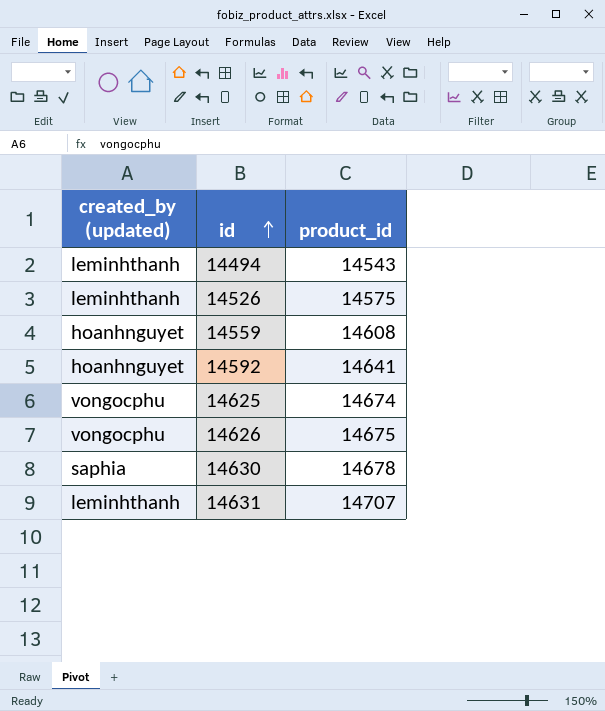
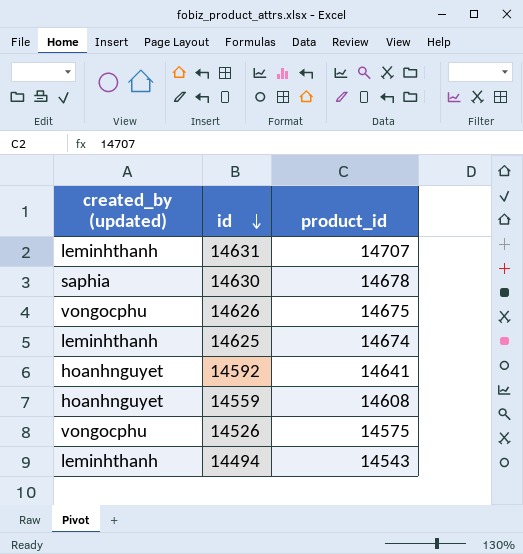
row order: id ascending -> id descending
14625 | created_by (updated): vongocphu -> leminhthanh
14526 | created_by (updated): leminhthanh -> vongocphu

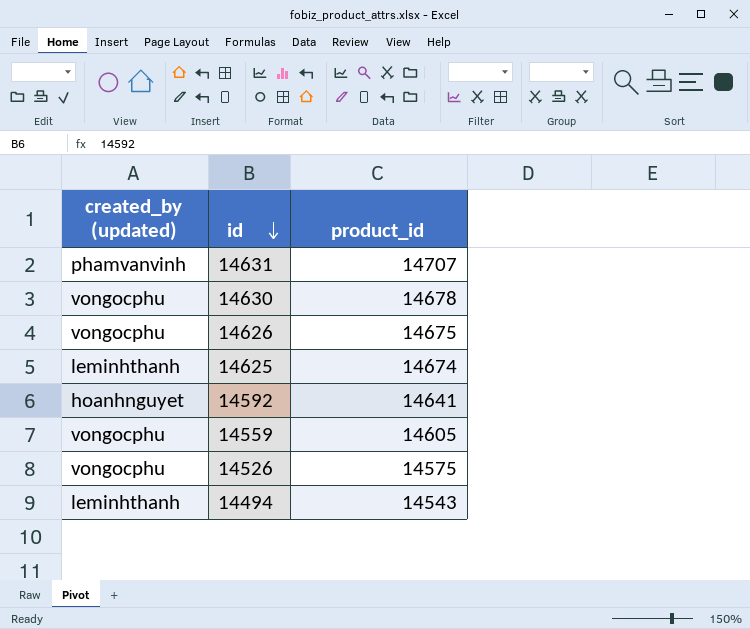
14631 | created_by (updated): leminhthanh -> phamvanvinh
14630 | created_by (updated): saphia -> vongocphu
14559 | created_by (updated): hoanhnguyet -> vongocphu
14559 | product_id: 14608 -> 14605

